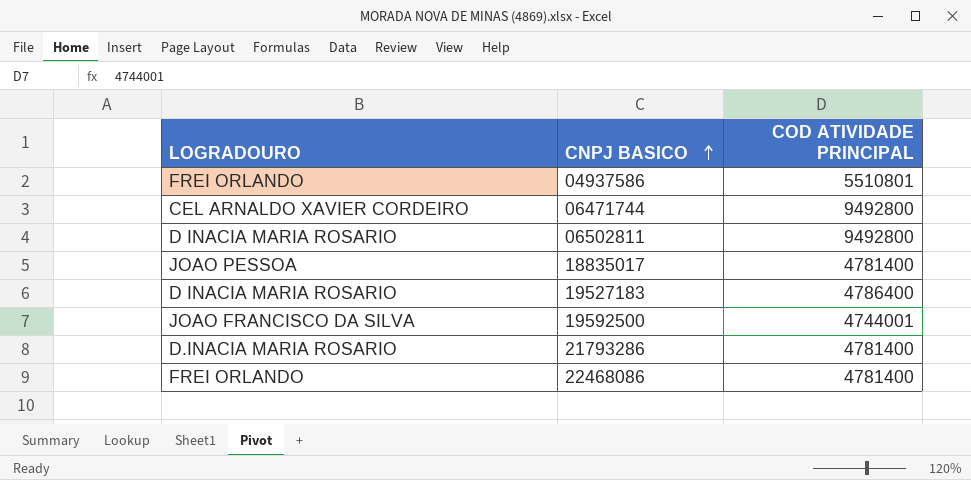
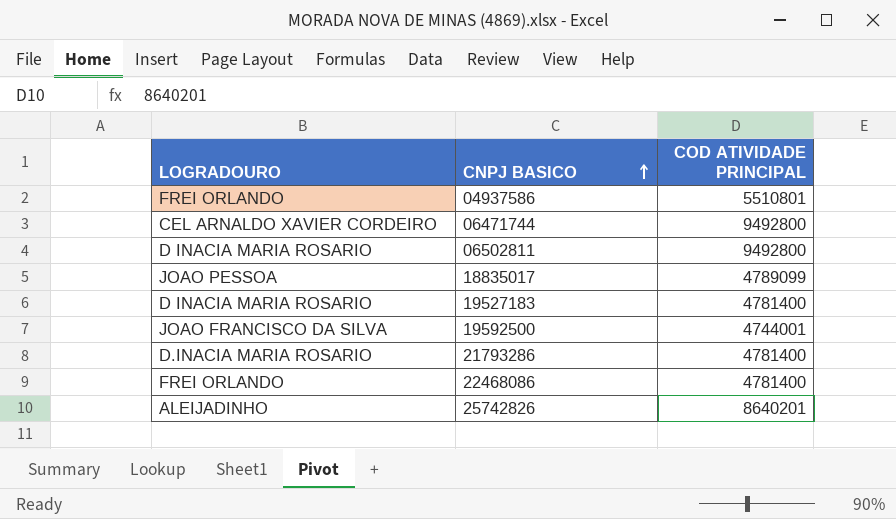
18835017 | COD ATIVIDADE PRINCIPAL: 4781400 -> 4789099
19527183 | COD ATIVIDADE PRINCIPAL: 4786400 -> 4781400
row 25742826: none -> ALEIJADINHO | 8640201

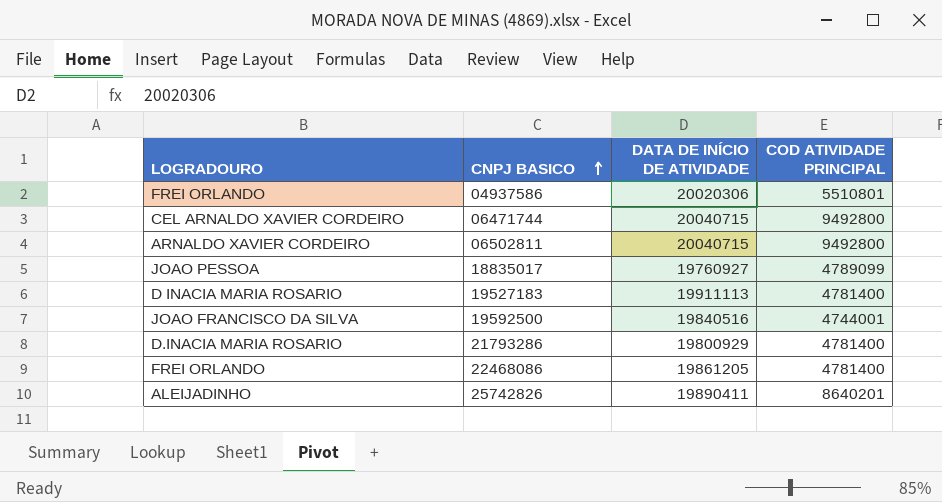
column DATA DE INÍCIO DE ATIVIDADE | position: none -> 3
06502811 | LOGRADOURO: D INACIA MARIA ROSARIO -> ARNALDO XAVIER CORDEIRO

